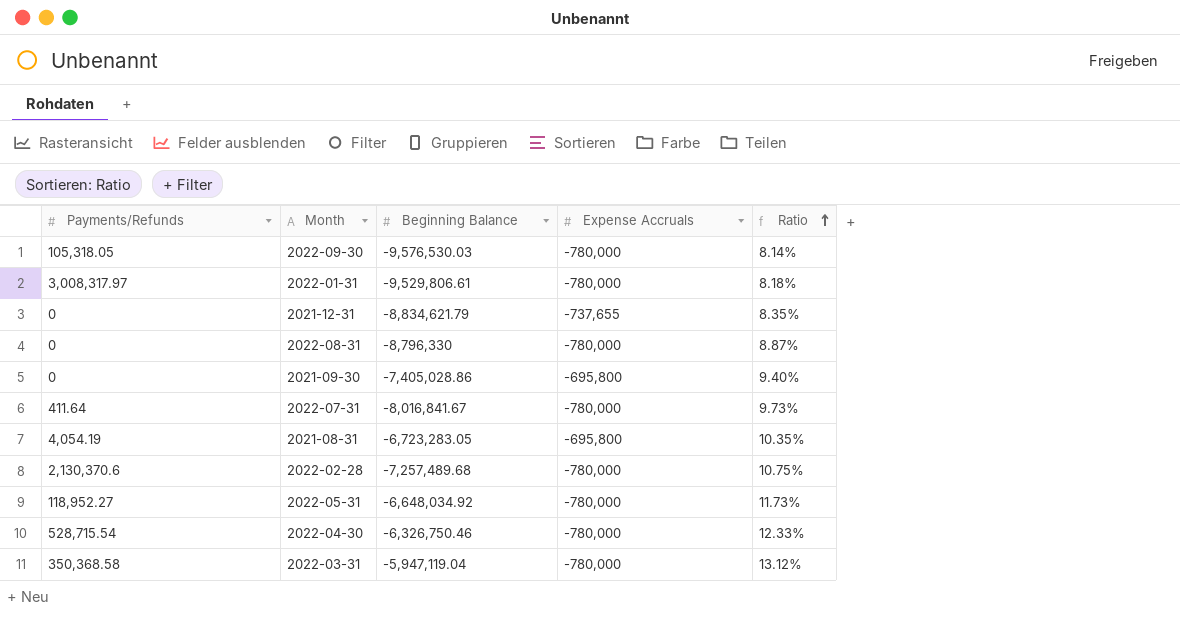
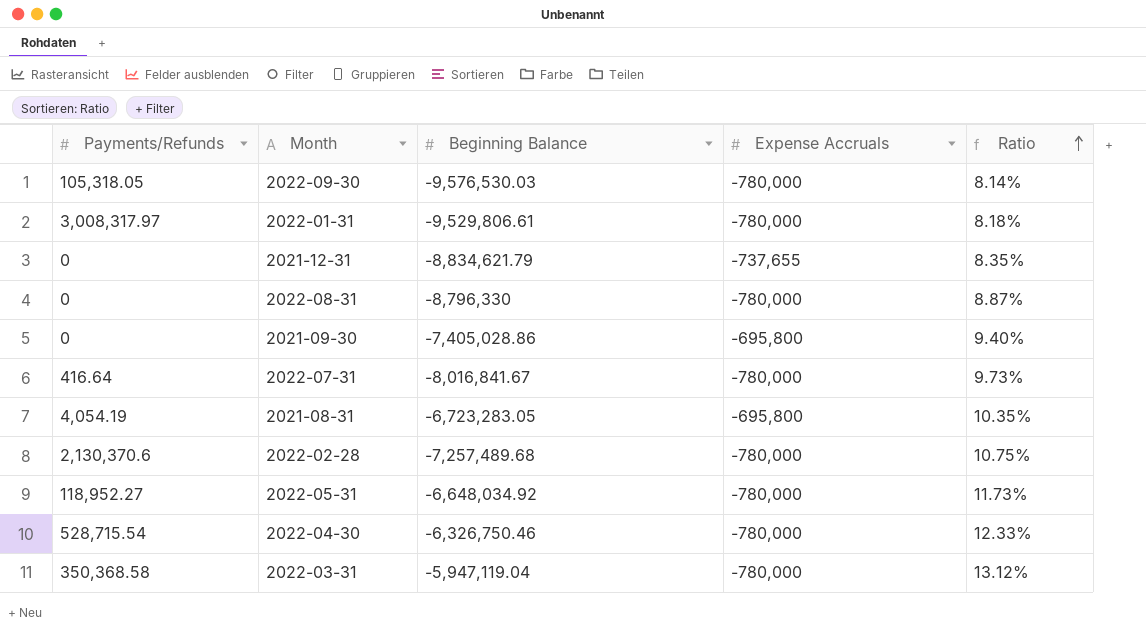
2022-07-31 | Payments/Refunds: 411.64 -> 416.64

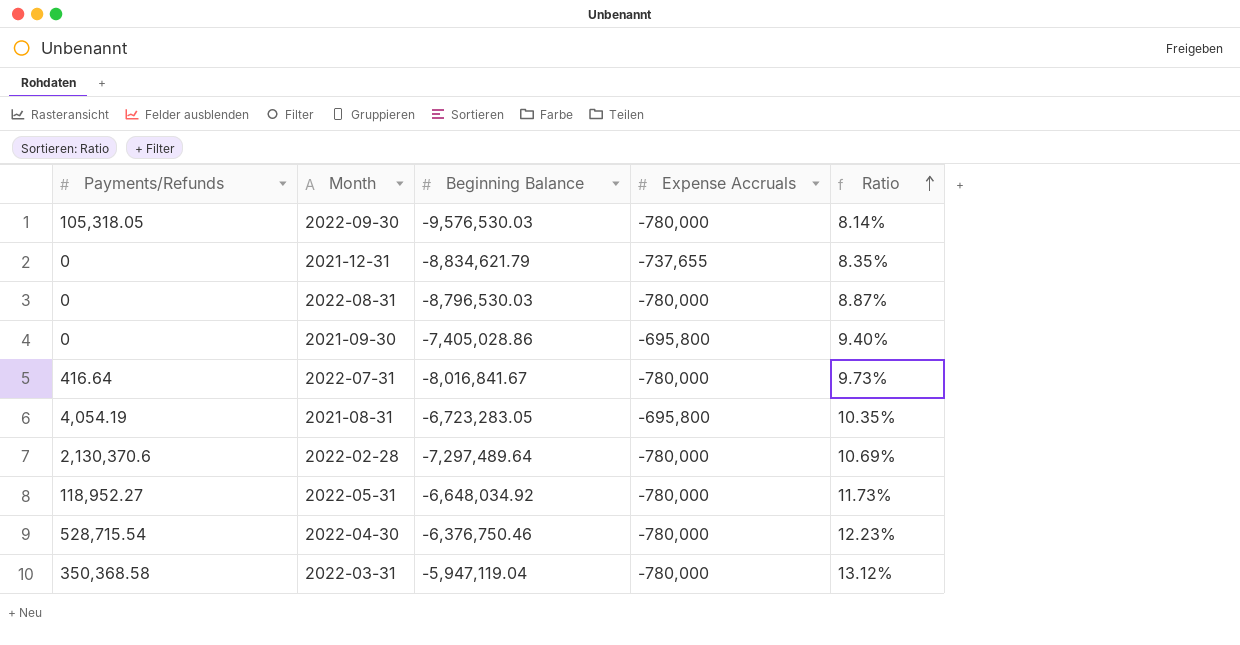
row 2022-01-31: 3,008,317.97 | -9,529,806.61 | -780,000 | 8.18% -> none
2022-08-31 | Beginning Balance: -8,796,330 -> -8,796,530.03
2022-02-28 | Beginning Balance: -7,257,489.68 -> -7,297,489.64
2022-02-28 | Ratio: 10.75% -> 10.69%
2022-04-30 | Beginning Balance: -6,326,750.46 -> -6,376,750.46
2022-04-30 | Ratio: 12.33% -> 12.23%

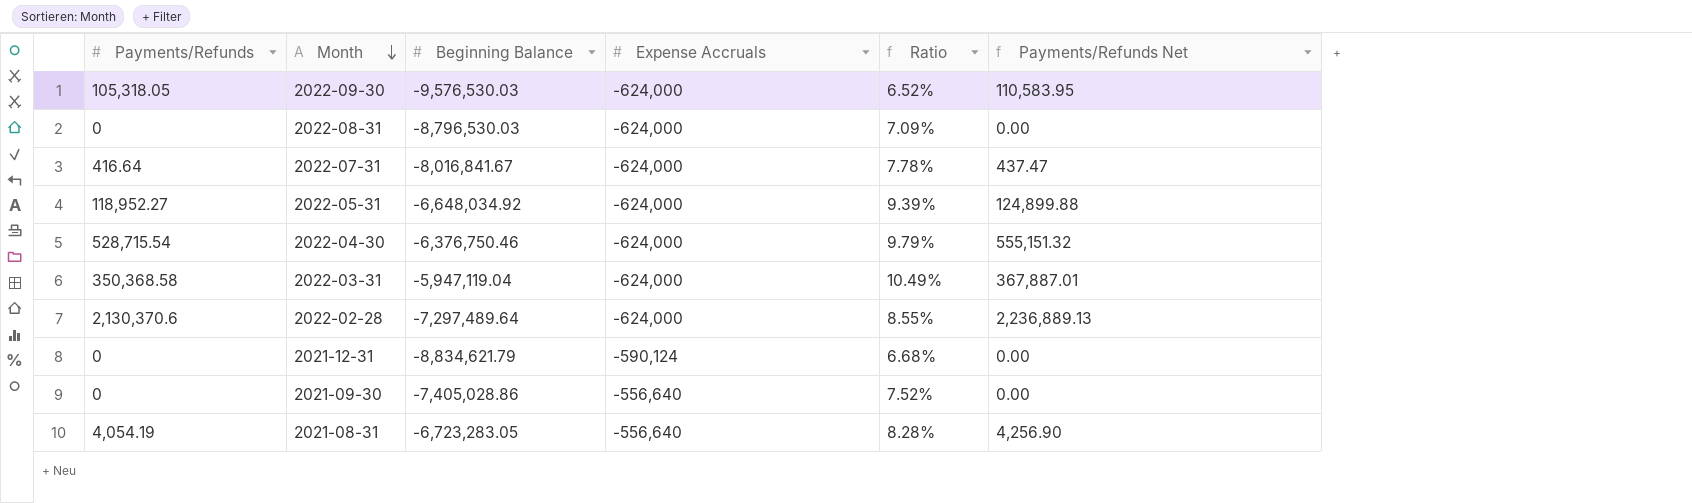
row order: Ratio ascending -> Month descending
column Payments/Refunds Net | formula: none -> [Payments/Refunds] * 1.05
2022-09-30 | Expense Accruals: -780,000 -> -624,000
2022-09-30 | Ratio: 8.14% -> 6.52%
2022-08-31 | Expense Accruals: -780,000 -> -624,000
2022-08-31 | Ratio: 8.87% -> 7.09%
2022-07-31 | Expense Accruals: -780,000 -> -624,000
2022-07-31 | Ratio: 9.73% -> 7.78%
2022-05-31 | Expense Accruals: -780,000 -> -624,000
2022-05-31 | Ratio: 11.73% -> 9.39%
2022-04-30 | Expense Accruals: -780,000 -> -624,000
2022-04-30 | Ratio: 12.23% -> 9.79%
2022-03-31 | Expense Accruals: -780,000 -> -624,000
2022-03-31 | Ratio: 13.12% -> 10.49%
2022-02-28 | Expense Accruals: -780,000 -> -624,000
2022-02-28 | Ratio: 10.69% -> 8.55%
2021-12-31 | Expense Accruals: -737,655 -> -590,124
2021-12-31 | Ratio: 8.35% -> 6.68%
2021-09-30 | Expense Accruals: -695,800 -> -556,640
2021-09-30 | Ratio: 9.40% -> 7.52%
2021-08-31 | Expense Accruals: -695,800 -> -556,640
2021-08-31 | Ratio: 10.35% -> 8.28%

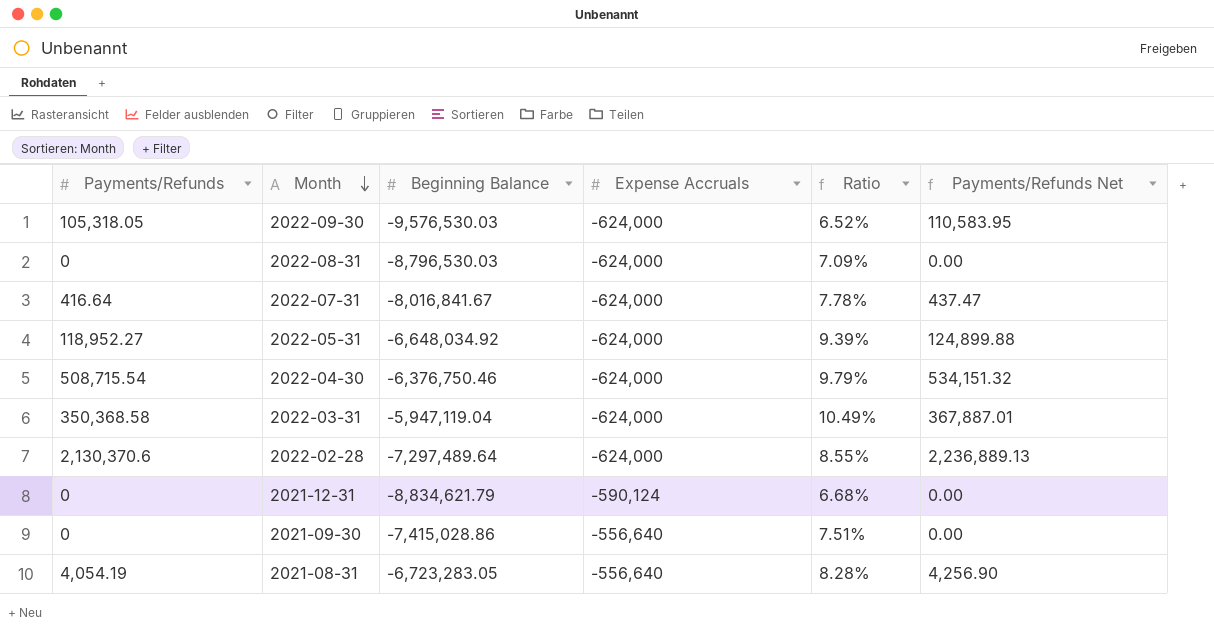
2022-04-30 | Payments/Refunds: 528,715.54 -> 508,715.54
2022-04-30 | Payments/Refunds Net: 555,151.32 -> 534,151.32
2021-09-30 | Beginning Balance: -7,405,028.86 -> -7,415,028.86
2021-09-30 | Ratio: 7.52% -> 7.51%

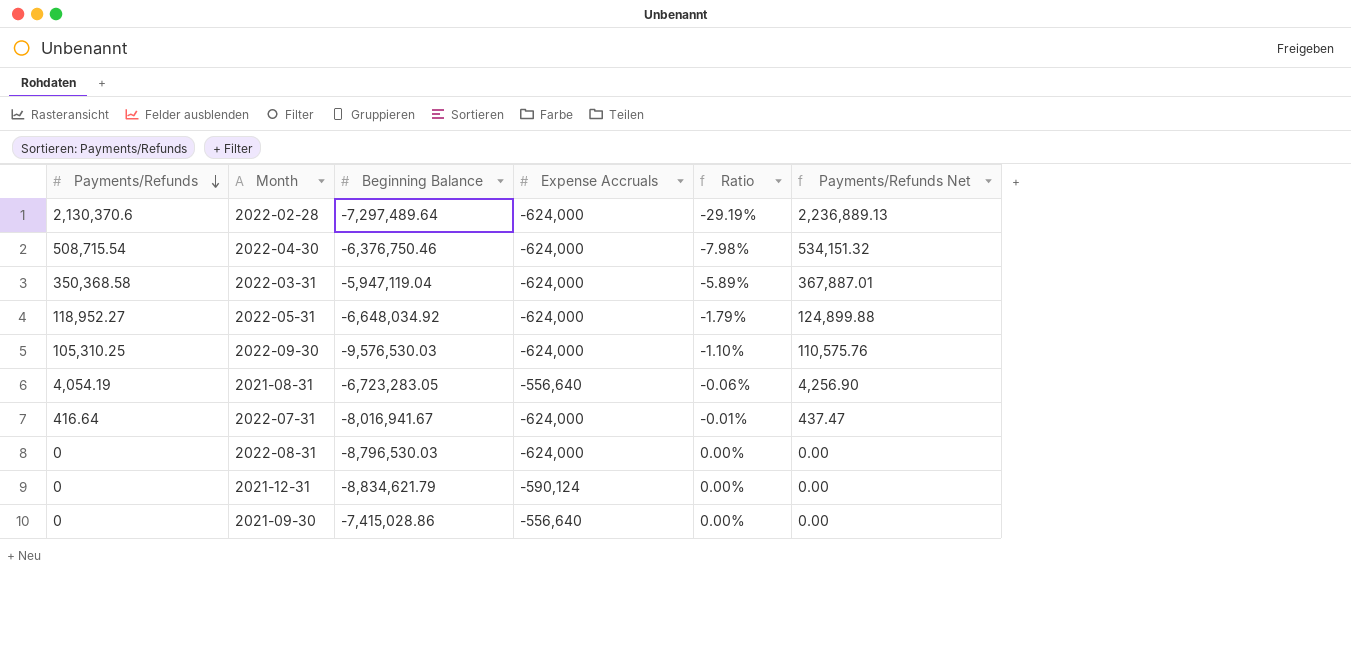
row order: Month descending -> Payments/Refunds descending
column Ratio | formula: [Expense Accruals] / [Beginning Balance] -> [Payments/Refunds] / [Beginning Balance]
2022-09-30 | Payments/Refunds: 105,318.05 -> 105,310.25
2022-09-30 | Payments/Refunds Net: 110,583.95 -> 110,575.76
2022-07-31 | Beginning Balance: -8,016,841.67 -> -8,016,941.67

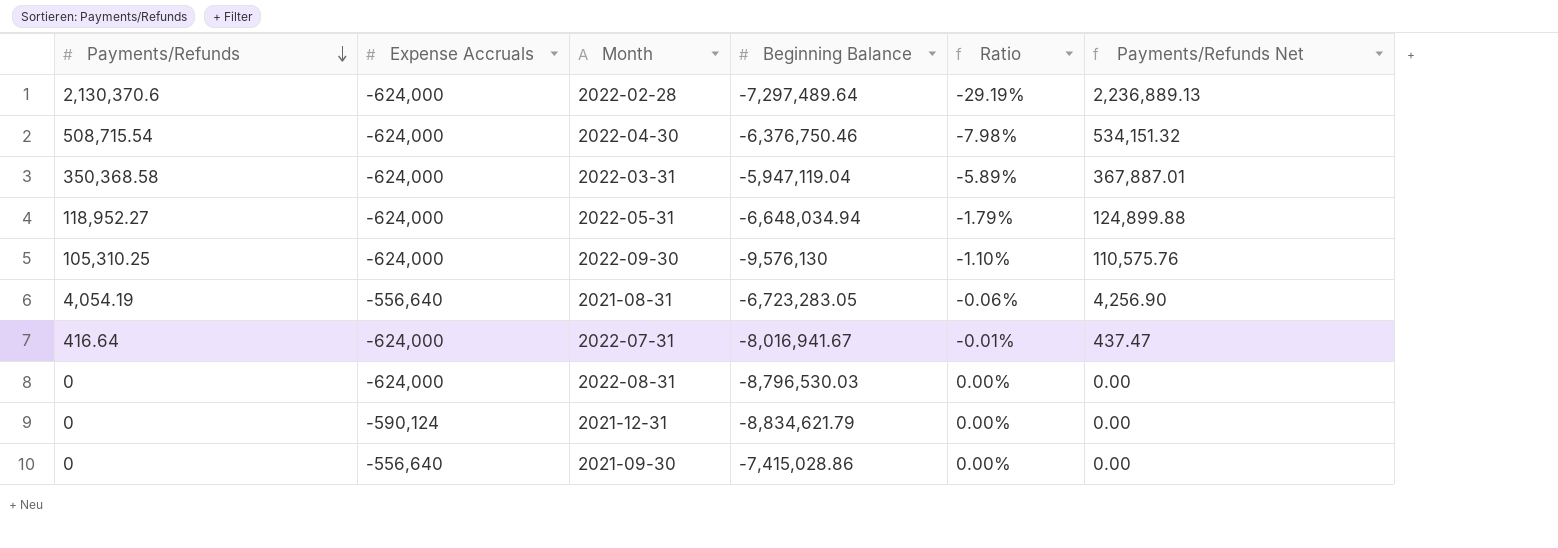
column Expense Accruals | position: 4 -> 2
2022-05-31 | Beginning Balance: -6,648,034.92 -> -6,648,034.94
2022-09-30 | Beginning Balance: -9,576,530.03 -> -9,576,130

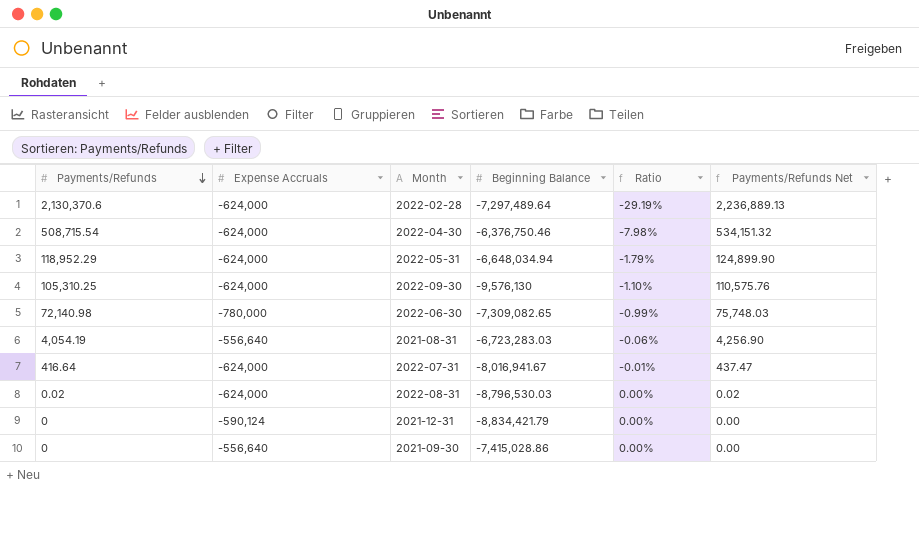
row 2022-03-31: 350,368.58 | -624,000 | -5,947,119.04 | -5.89% | 367,887.01 -> none
2022-05-31 | Payments/Refunds: 118,952.27 -> 118,952.29
2022-05-31 | Payments/Refunds Net: 124,899.88 -> 124,899.90
row 2022-06-30: none -> 72,140.98 | -780,000 | -7,309,082.65 | -0.99% | 75,748.03
2021-08-31 | Beginning Balance: -6,723,283.05 -> -6,723,283.03
2022-08-31 | Payments/Refunds: 0 -> 0.02
2022-08-31 | Payments/Refunds Net: 0.00 -> 0.02
2021-12-31 | Beginning Balance: -8,834,621.79 -> -8,834,421.79

